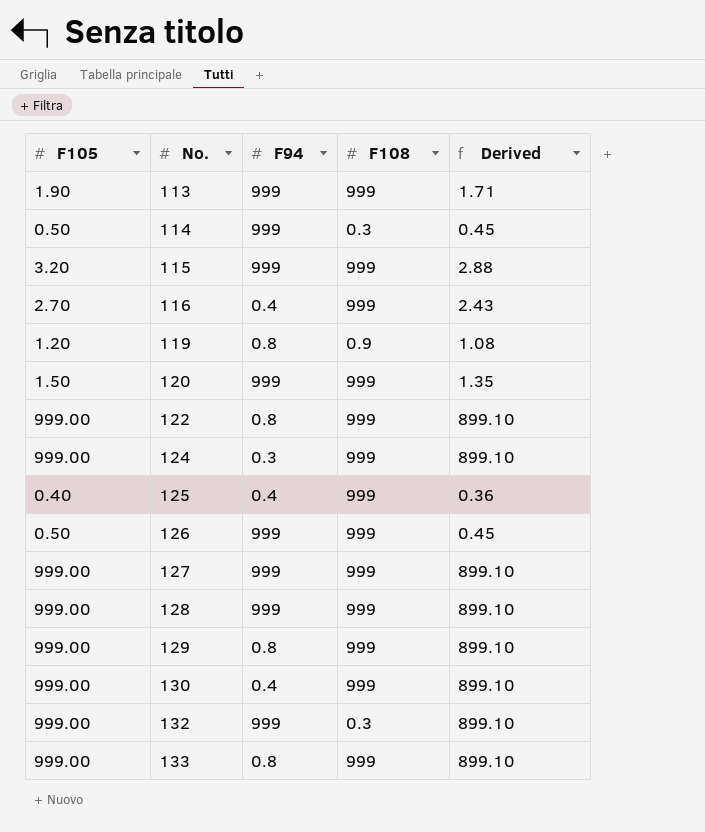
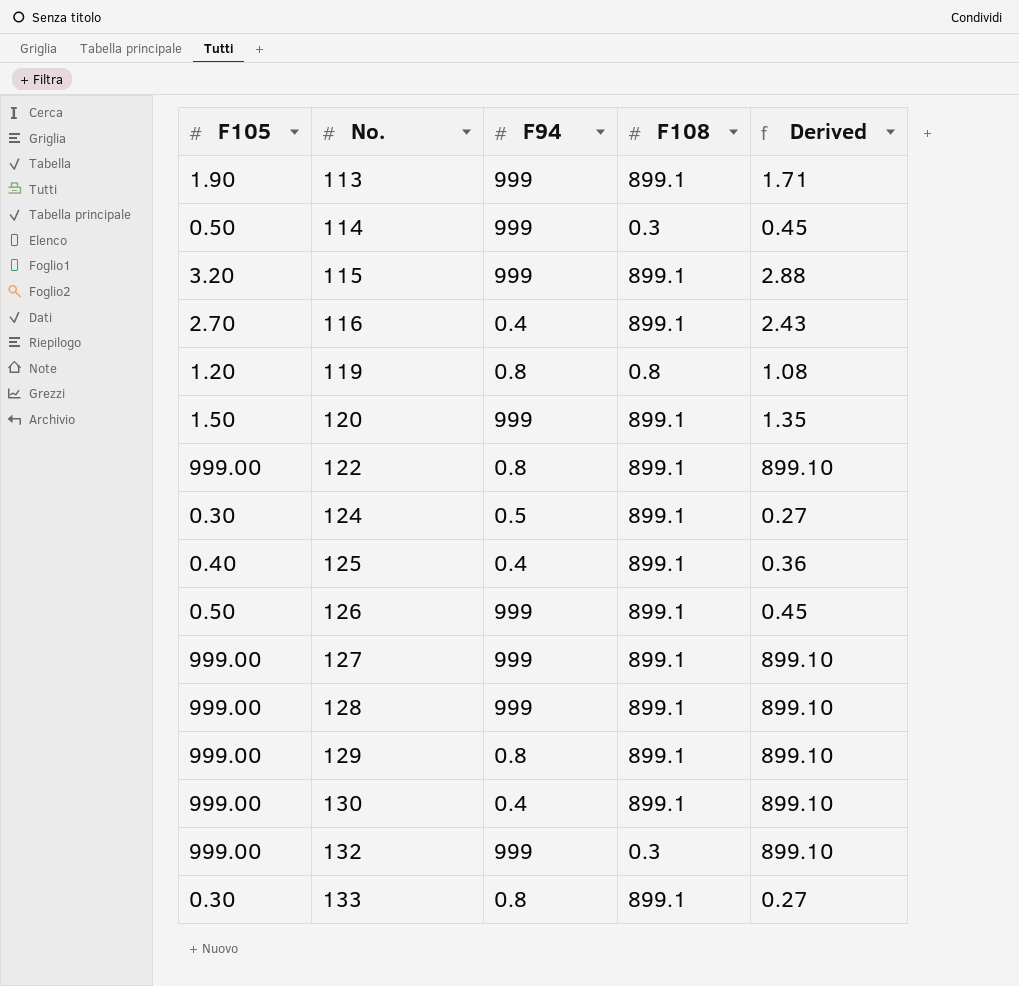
113 | F108: 999 -> 899.1
115 | F108: 999 -> 899.1
116 | F108: 999 -> 899.1
119 | F108: 0.9 -> 0.8
120 | F108: 999 -> 899.1
122 | F108: 999 -> 899.1
124 | F105: 999.00 -> 0.30
124 | F94: 0.3 -> 0.5
124 | F108: 999 -> 899.1
124 | Derived: 899.10 -> 0.27
125 | F108: 999 -> 899.1
126 | F108: 999 -> 899.1
127 | F108: 999 -> 899.1
128 | F108: 999 -> 899.1
129 | F108: 999 -> 899.1
130 | F108: 999 -> 899.1
133 | F105: 999.00 -> 0.30
133 | F108: 999 -> 899.1
133 | Derived: 899.10 -> 0.27

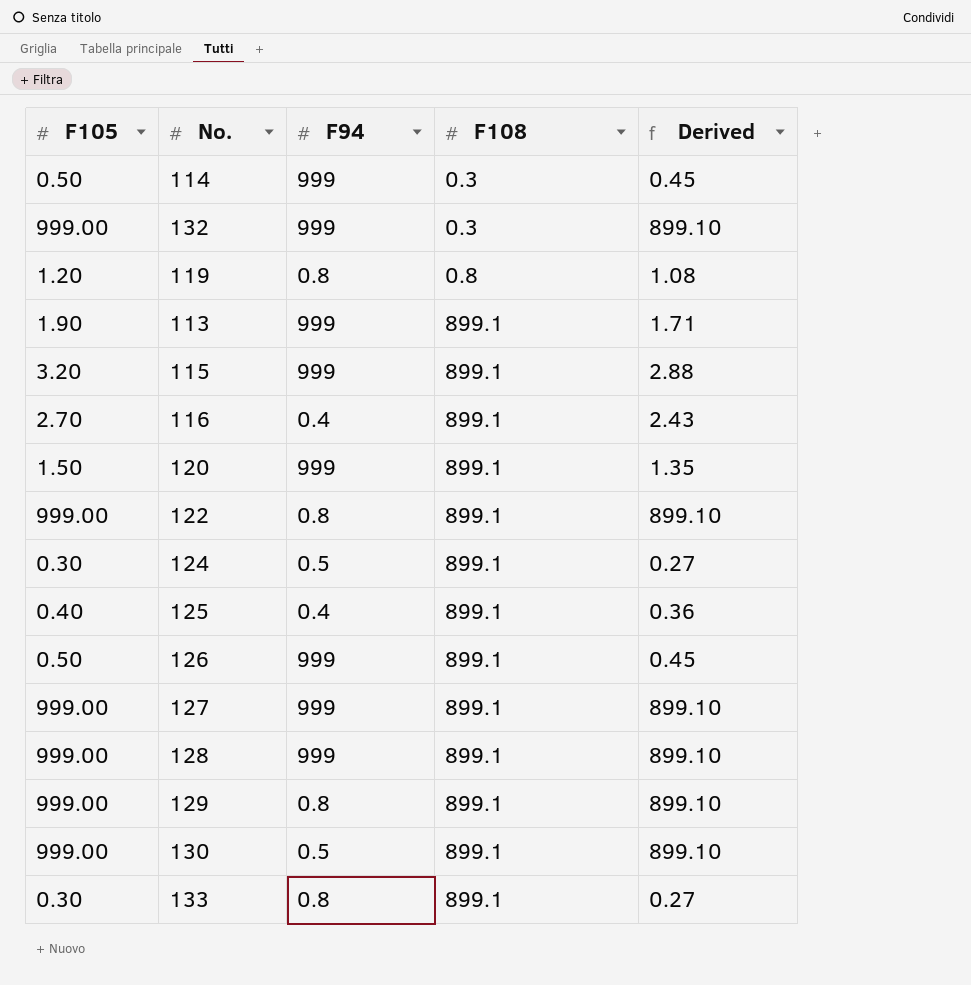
row order: No. ascending -> F108 ascending
130 | F94: 0.4 -> 0.5

